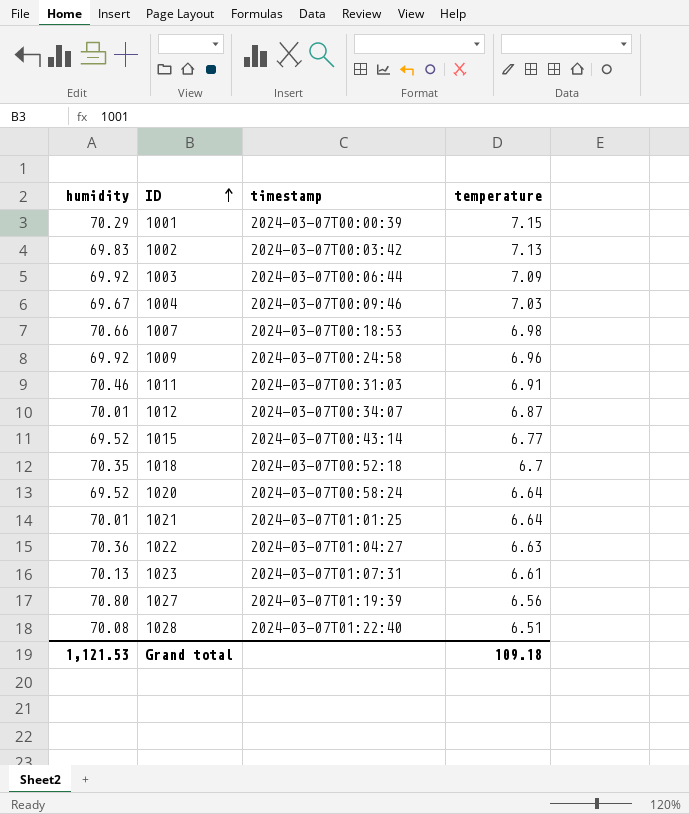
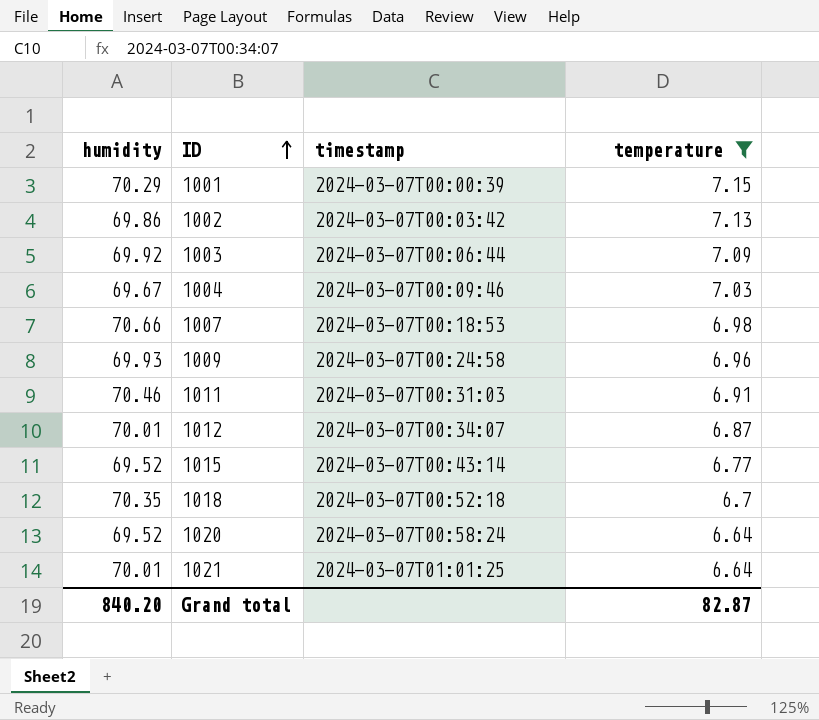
filter: none -> temperature >= 6.64
1002 | humidity: 69.83 -> 69.86
1009 | humidity: 69.92 -> 69.93
Grand total | humidity: 1,121.53 -> 840.20
Grand total | temperature: 109.18 -> 82.87

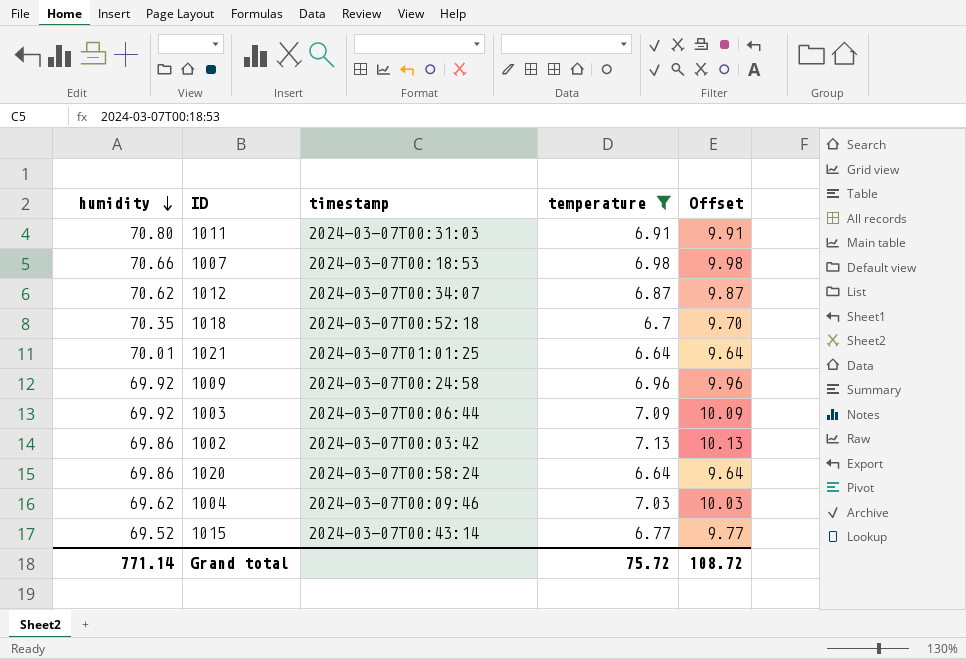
row order: ID ascending -> humidity descending
column Offset | formula: none -> [temperature] + 3
row 1001: 70.29 | 2024-03-07T00:00:39 | 7.15 -> none
1011 | humidity: 70.46 -> 70.80
1012 | humidity: 70.01 -> 70.62
1009 | humidity: 69.93 -> 69.92
1020 | humidity: 69.52 -> 69.86
1004 | humidity: 69.67 -> 69.62
Grand total | humidity: 840.20 -> 771.14
Grand total | temperature: 82.87 -> 75.72

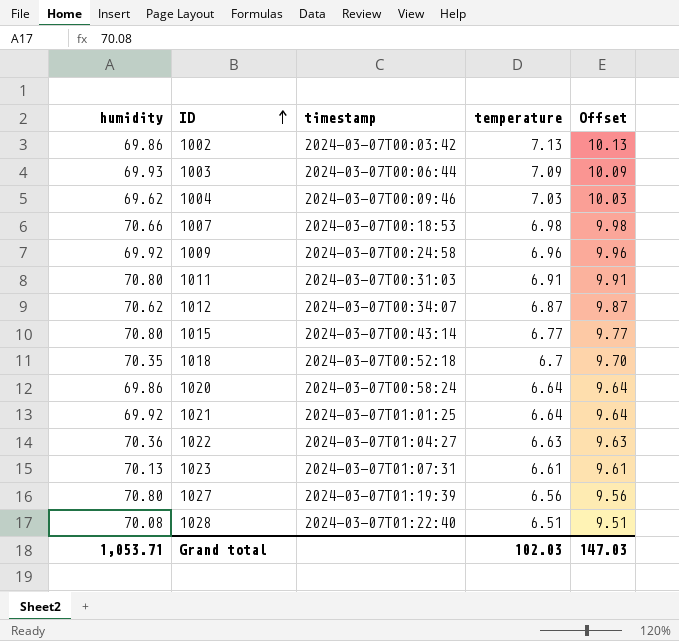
filter: temperature >= 6.64 -> none
row order: humidity descending -> ID ascending
1003 | humidity: 69.92 -> 69.93
1015 | humidity: 69.52 -> 70.80
1021 | humidity: 70.01 -> 69.92
Grand total | humidity: 771.14 -> 1,053.71
Grand total | temperature: 75.72 -> 102.03
Grand total | Offset: 108.72 -> 147.03

